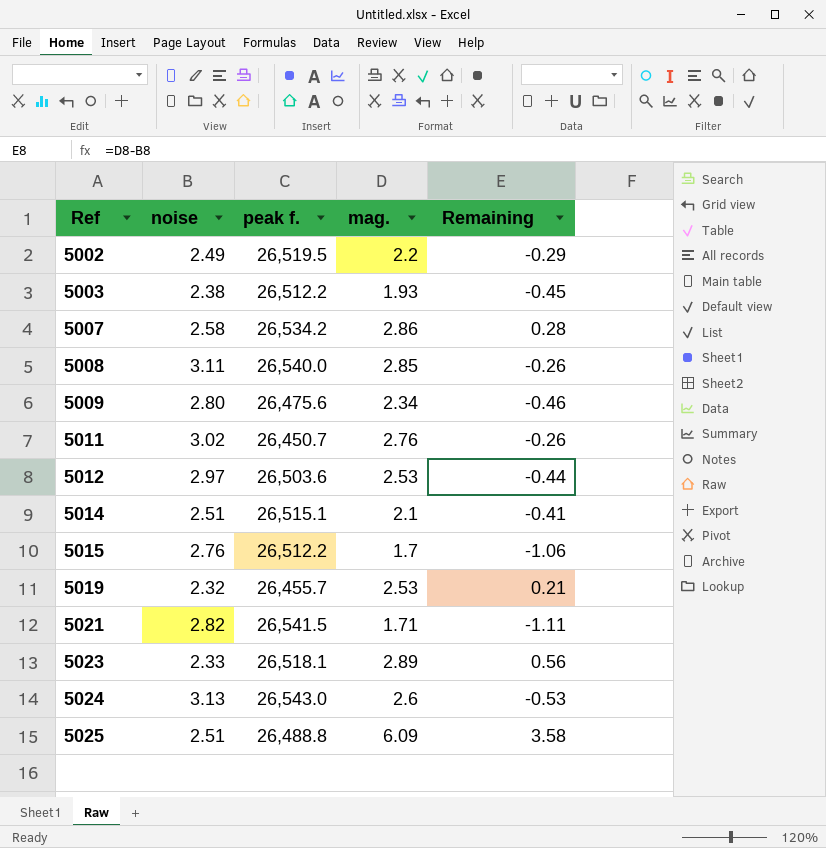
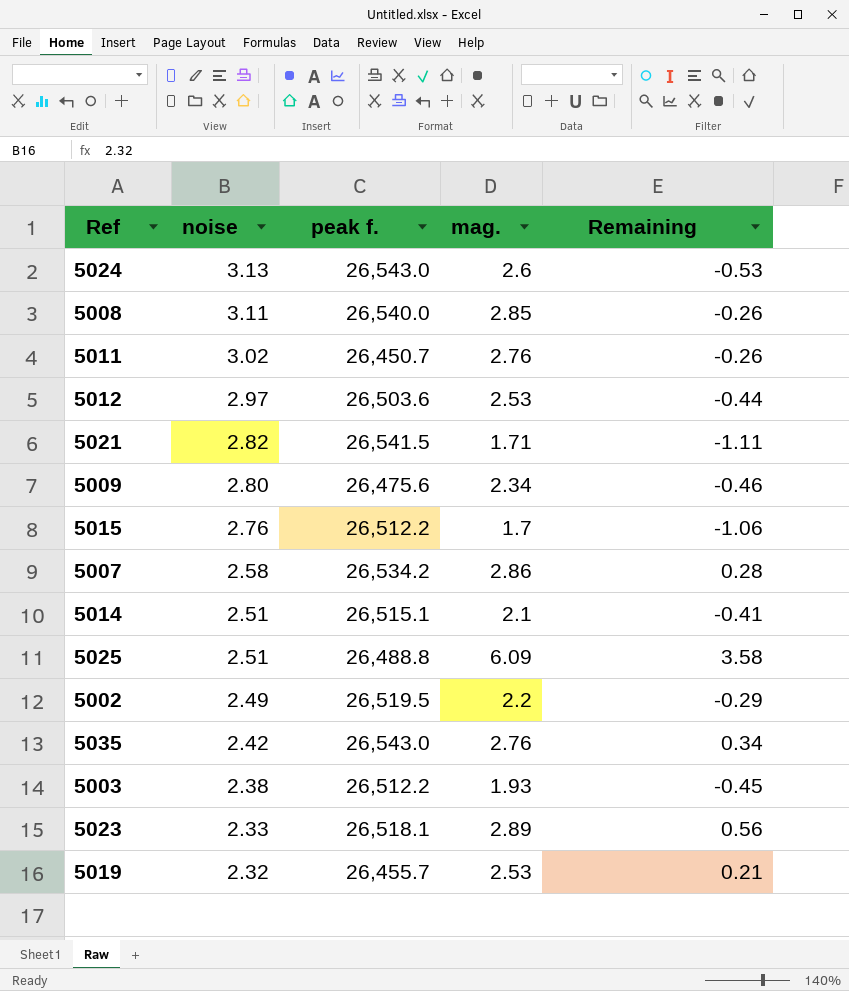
row order: Ref ascending -> noise descending
row 5035: none -> 2.42 | 26,543.0 | 2.76 | 0.34

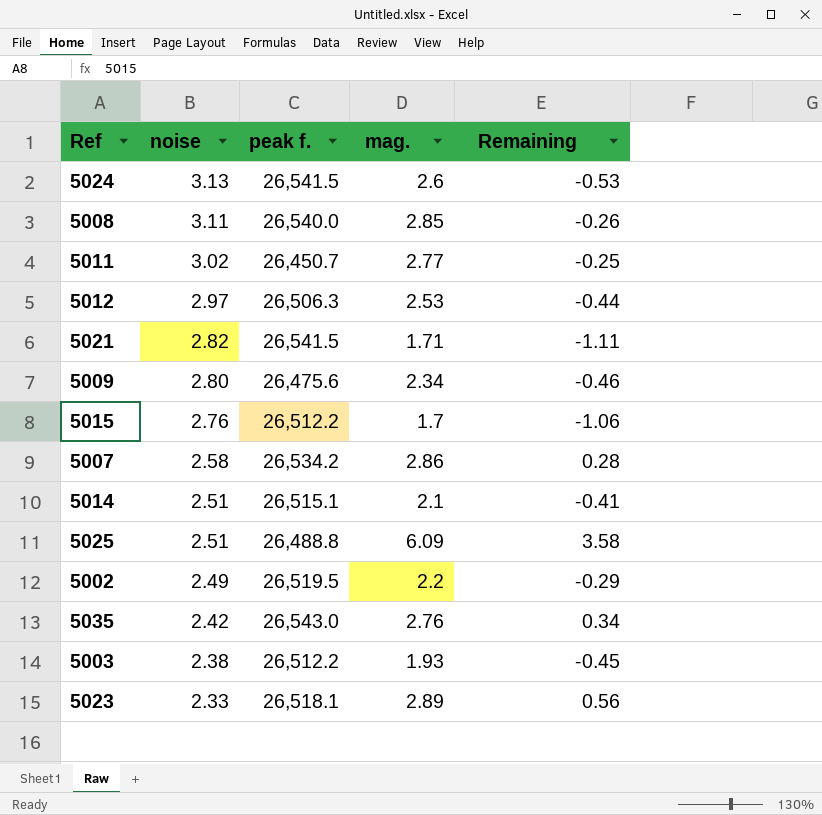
row 5019: 2.32 | 26,455.7 | 2.53 | 0.21 -> none
5024 | peak f.: 26,543.0 -> 26,541.5
5011 | mag.: 2.76 -> 2.77
5011 | Remaining: -0.26 -> -0.25
5012 | peak f.: 26,503.6 -> 26,506.3

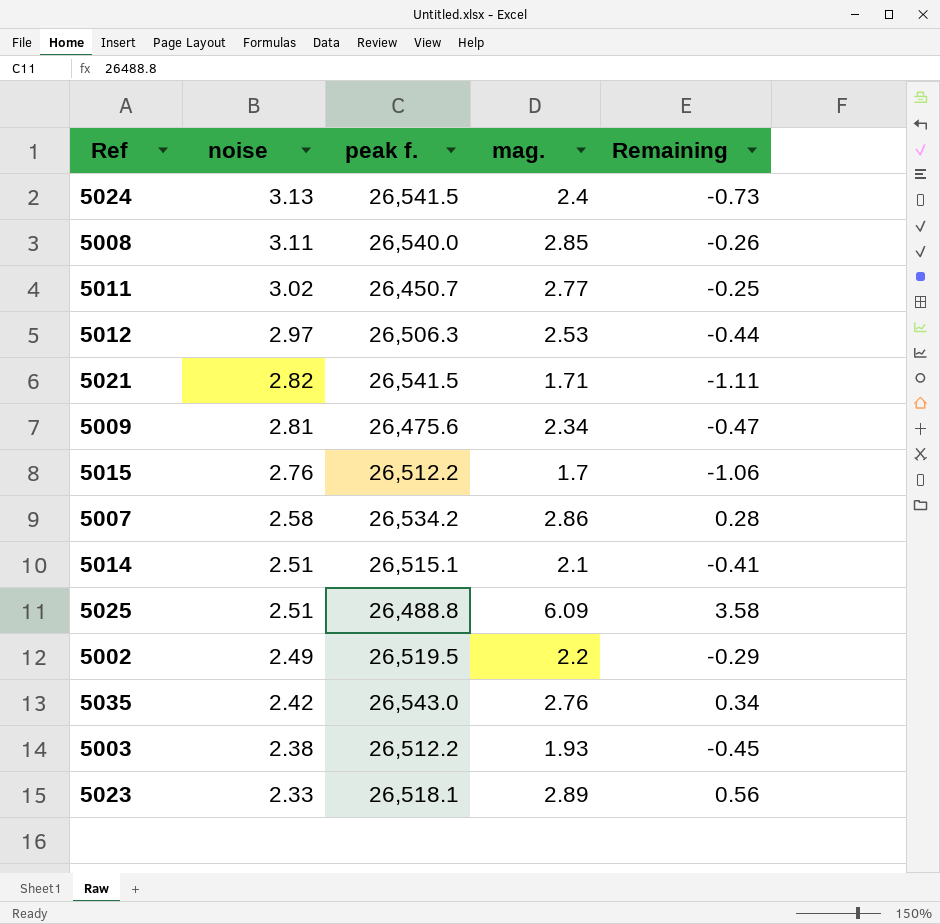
5024 | mag.: 2.6 -> 2.4
5024 | Remaining: -0.53 -> -0.73
5009 | noise: 2.80 -> 2.81
5009 | Remaining: -0.46 -> -0.47

